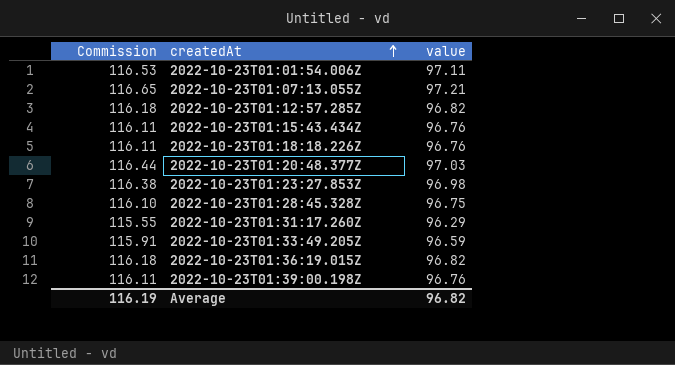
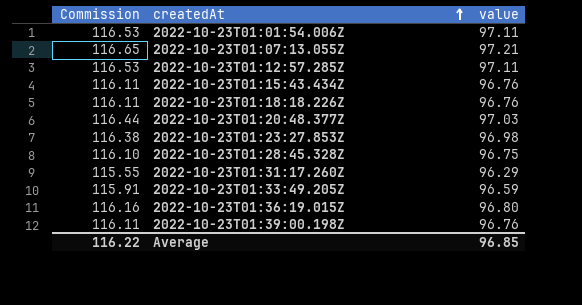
2022-10-23T01:12:57.285Z | Commission: 116.18 -> 116.53
2022-10-23T01:12:57.285Z | value: 96.82 -> 97.11
2022-10-23T01:36:19.015Z | Commission: 116.18 -> 116.16
2022-10-23T01:36:19.015Z | value: 96.82 -> 96.80
Average | Commission: 116.19 -> 116.22
Average | value: 96.82 -> 96.85

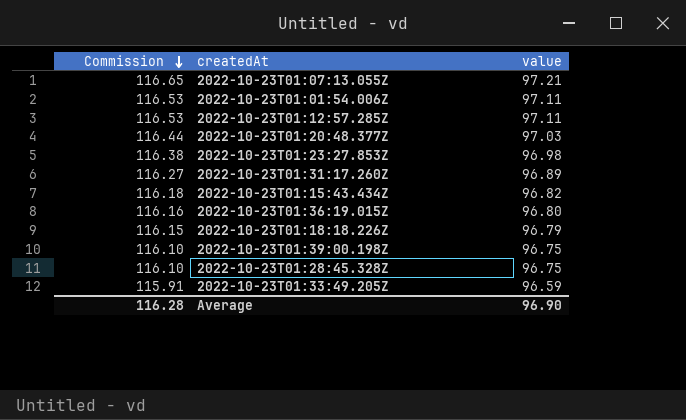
row order: createdAt ascending -> Commission descending
2022-10-23T01:31:17.260Z | Commission: 115.55 -> 116.27
2022-10-23T01:31:17.260Z | value: 96.29 -> 96.89
2022-10-23T01:15:43.434Z | Commission: 116.11 -> 116.18
2022-10-23T01:15:43.434Z | value: 96.76 -> 96.82
2022-10-23T01:18:18.226Z | Commission: 116.11 -> 116.15
2022-10-23T01:18:18.226Z | value: 96.76 -> 96.79
2022-10-23T01:39:00.198Z | Commission: 116.11 -> 116.10
2022-10-23T01:39:00.198Z | value: 96.76 -> 96.75
Average | Commission: 116.22 -> 116.28
Average | value: 96.85 -> 96.90

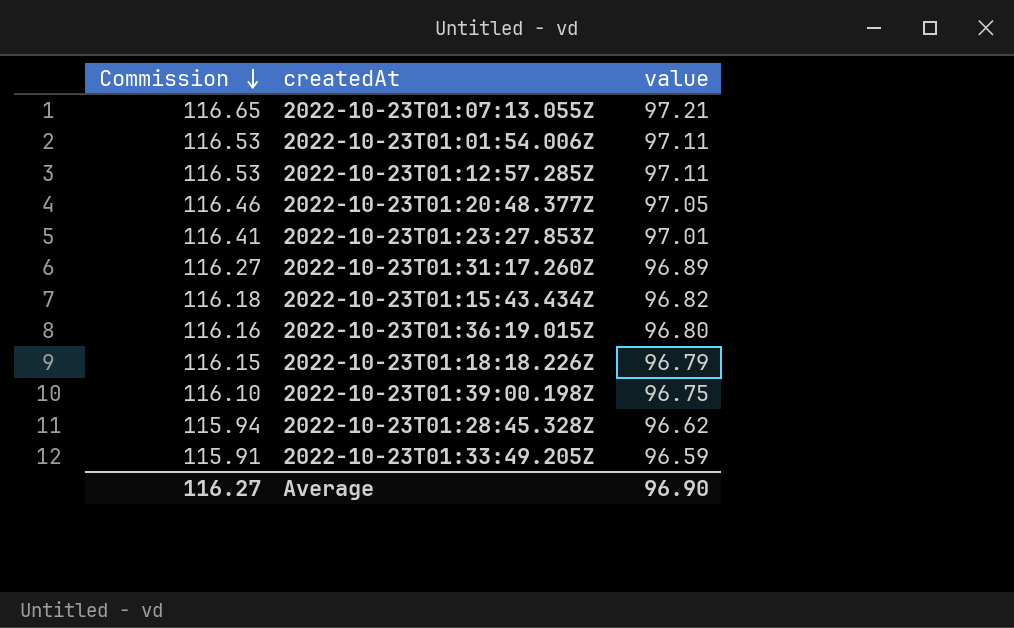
2022-10-23T01:20:48.377Z | Commission: 116.44 -> 116.46
2022-10-23T01:20:48.377Z | value: 97.03 -> 97.05
2022-10-23T01:23:27.853Z | Commission: 116.38 -> 116.41
2022-10-23T01:23:27.853Z | value: 96.98 -> 97.01
2022-10-23T01:28:45.328Z | Commission: 116.10 -> 115.94
2022-10-23T01:28:45.328Z | value: 96.75 -> 96.62
Average | Commission: 116.28 -> 116.27

